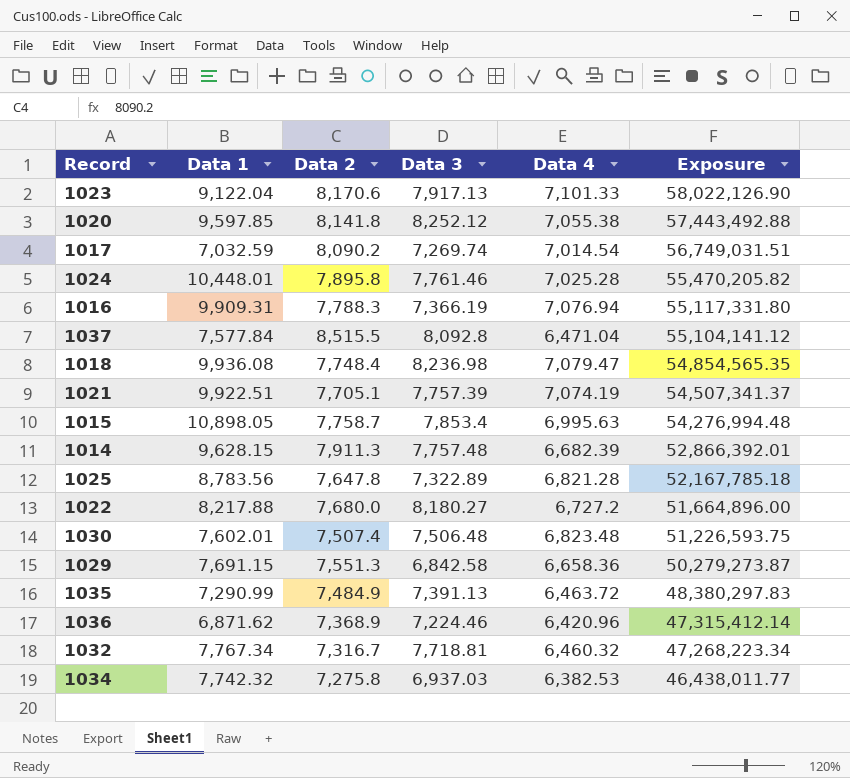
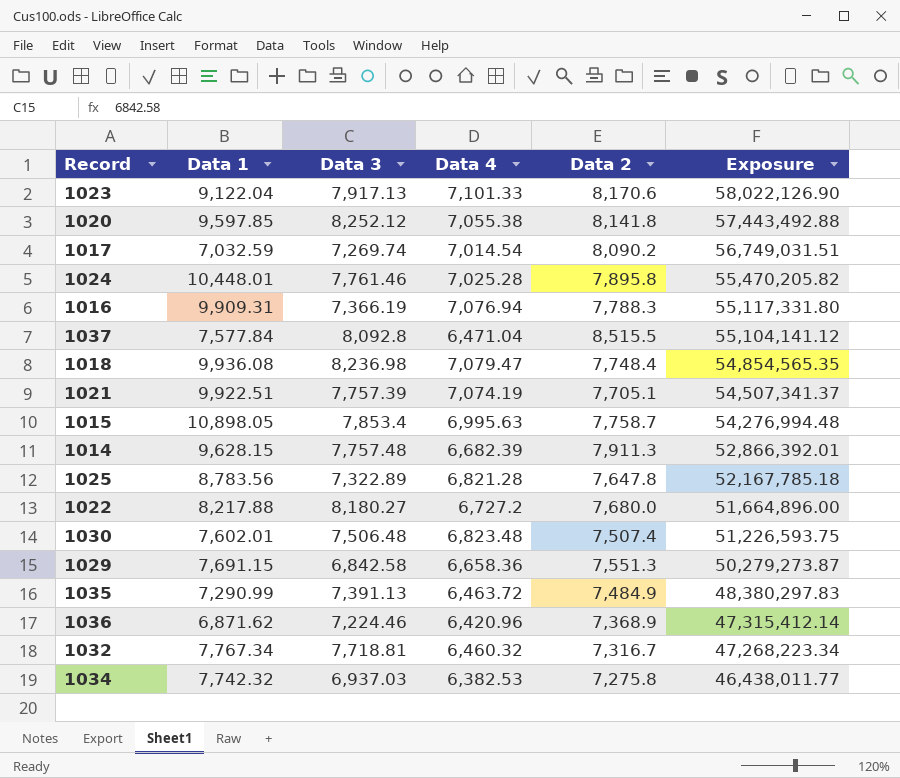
column Data 2 | position: 3 -> 5

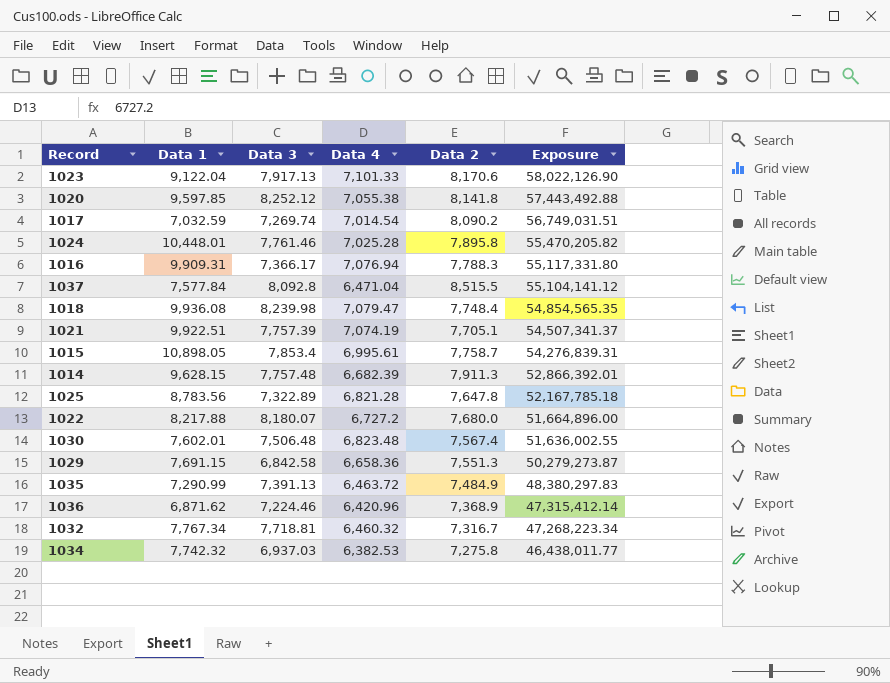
1016 | Data 3: 7,366.19 -> 7,366.17
1018 | Data 3: 8,236.98 -> 8,239.98
1015 | Data 4: 6,995.63 -> 6,995.61
1015 | Exposure: 54,276,994.48 -> 54,276,839.31
1022 | Data 3: 8,180.27 -> 8,180.07
1030 | Data 2: 7,507.4 -> 7,567.4
1030 | Exposure: 51,226,593.75 -> 51,636,002.55

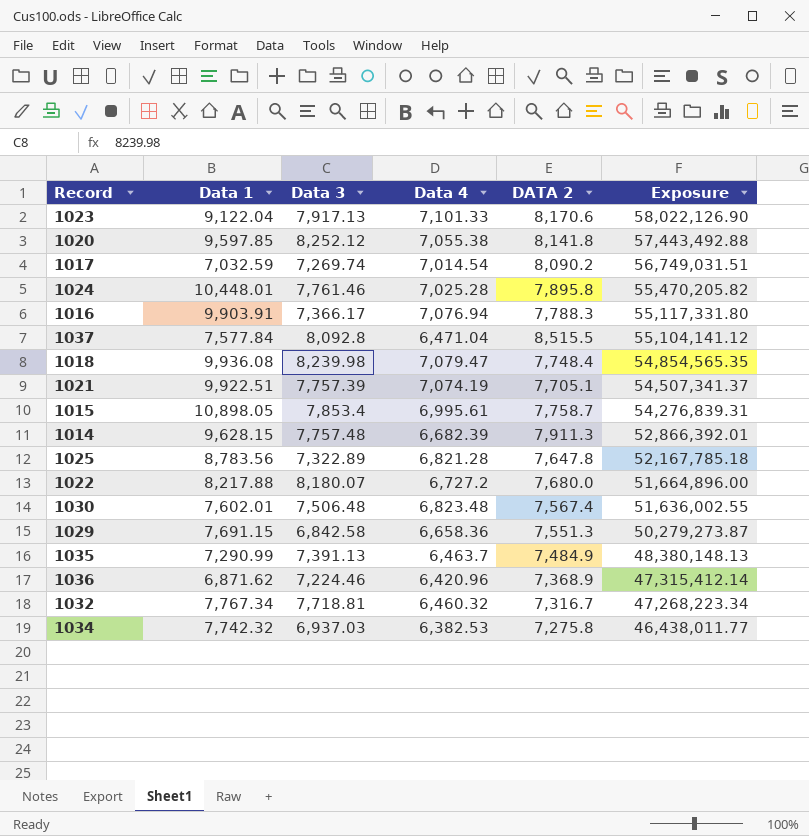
column name: Data 2 -> DATA 2
1016 | Data 1: 9,909.31 -> 9,903.91
1035 | Data 4: 6,463.72 -> 6,463.7
1035 | Exposure: 48,380,297.83 -> 48,380,148.13

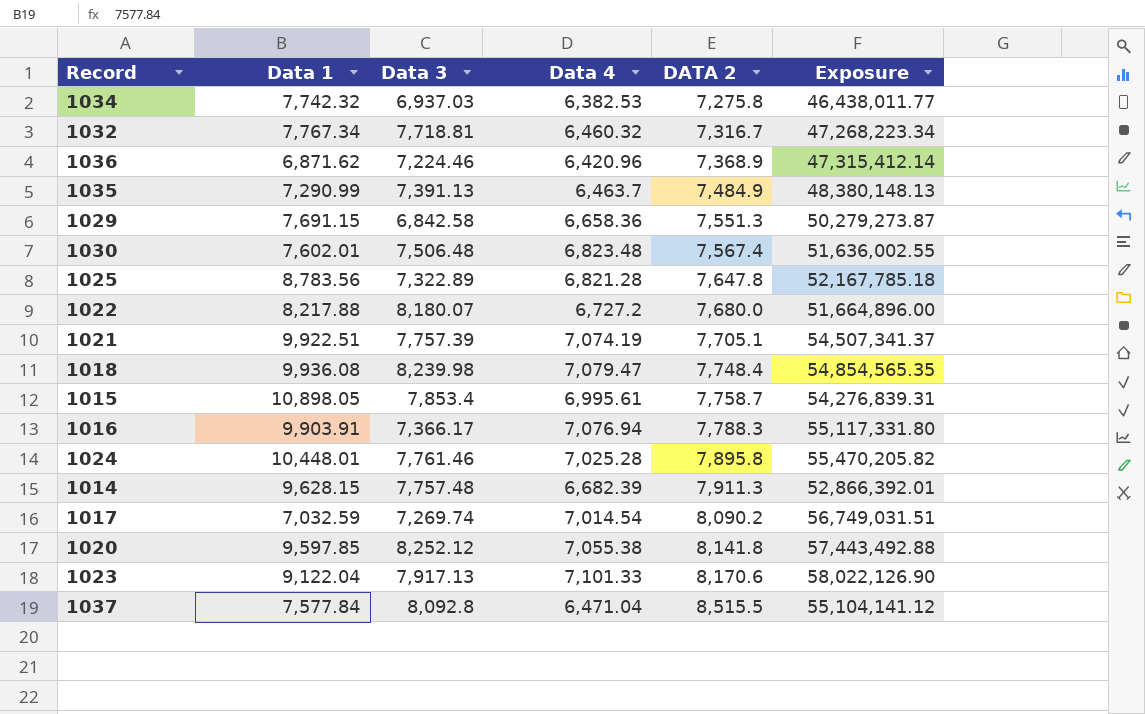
row order: Exposure descending -> DATA 2 ascending

